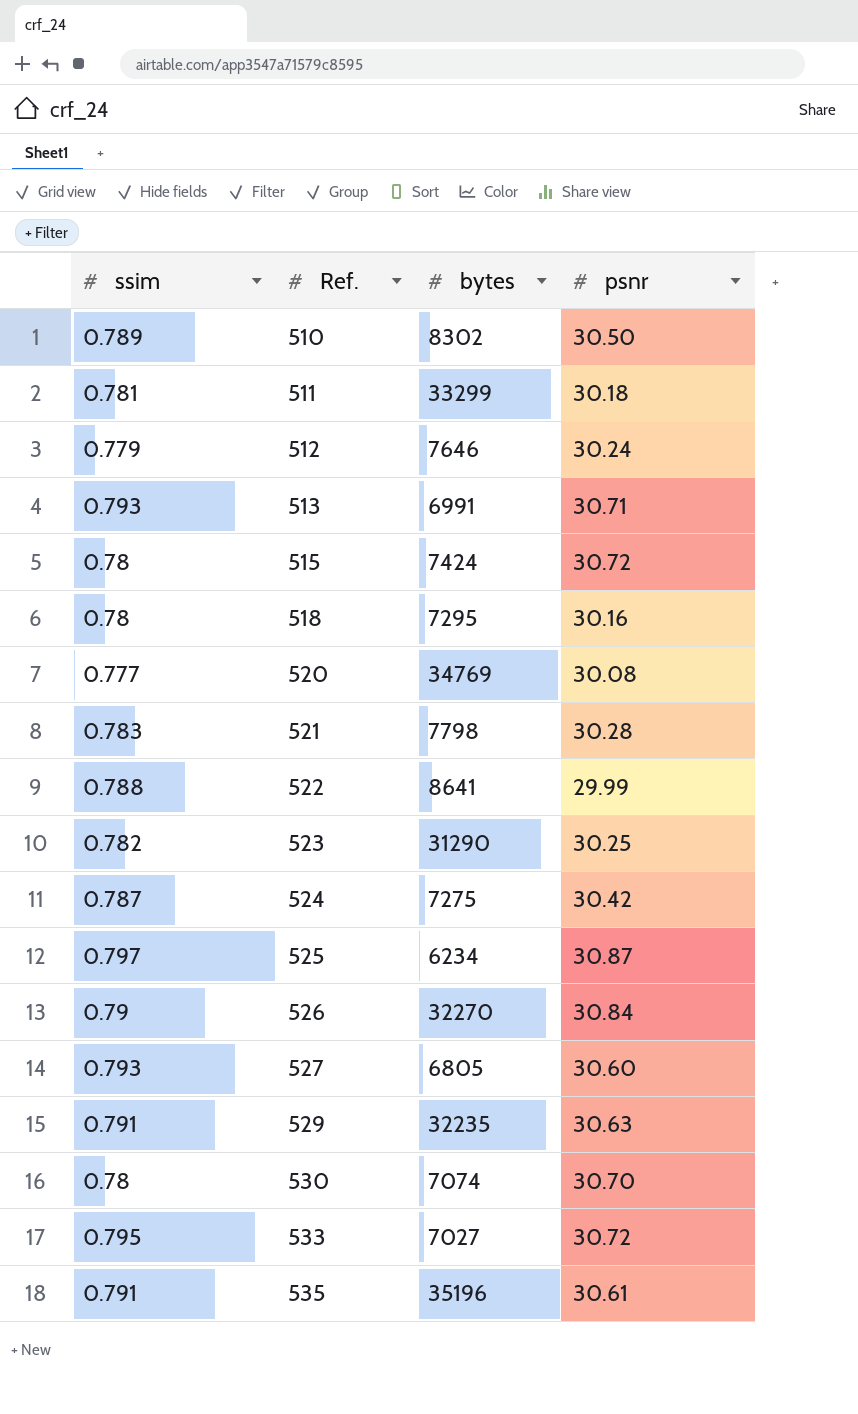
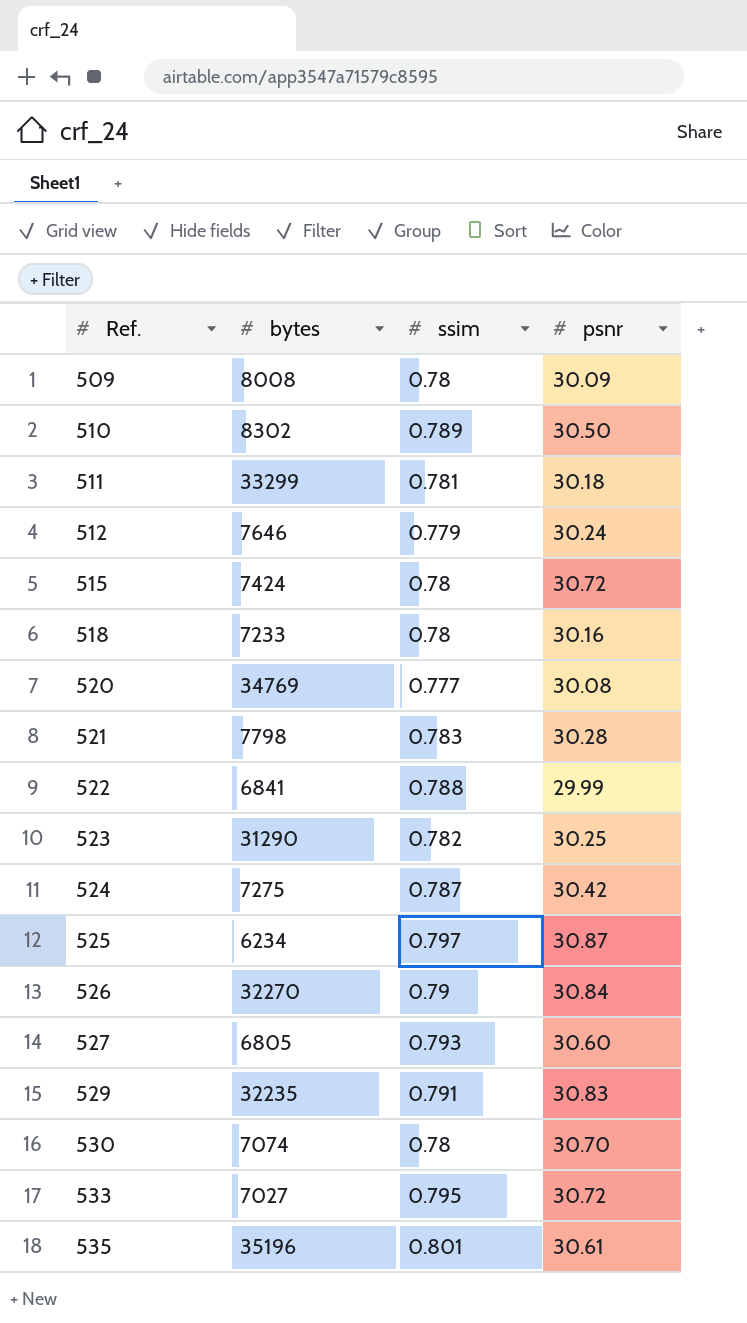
column ssim | position: 1 -> 3
row 513: 0.793 | 6991 | 30.71 -> none
row 509: none -> 8008 | 0.78 | 30.09
518 | bytes: 7295 -> 7233
522 | bytes: 8641 -> 6841
529 | psnr: 30.63 -> 30.83
535 | ssim: 0.791 -> 0.801

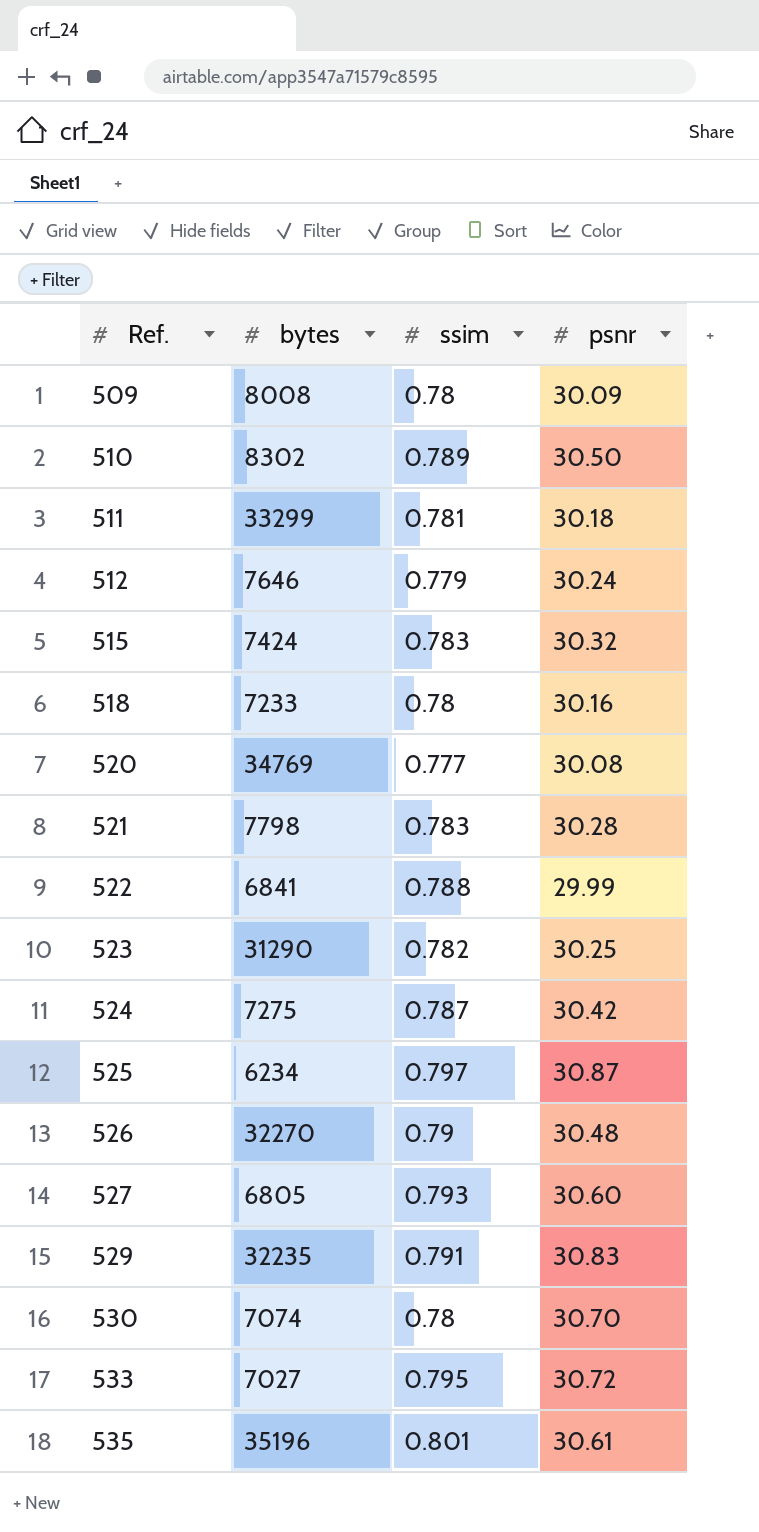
515 | ssim: 0.78 -> 0.783
515 | psnr: 30.72 -> 30.32
526 | psnr: 30.84 -> 30.48

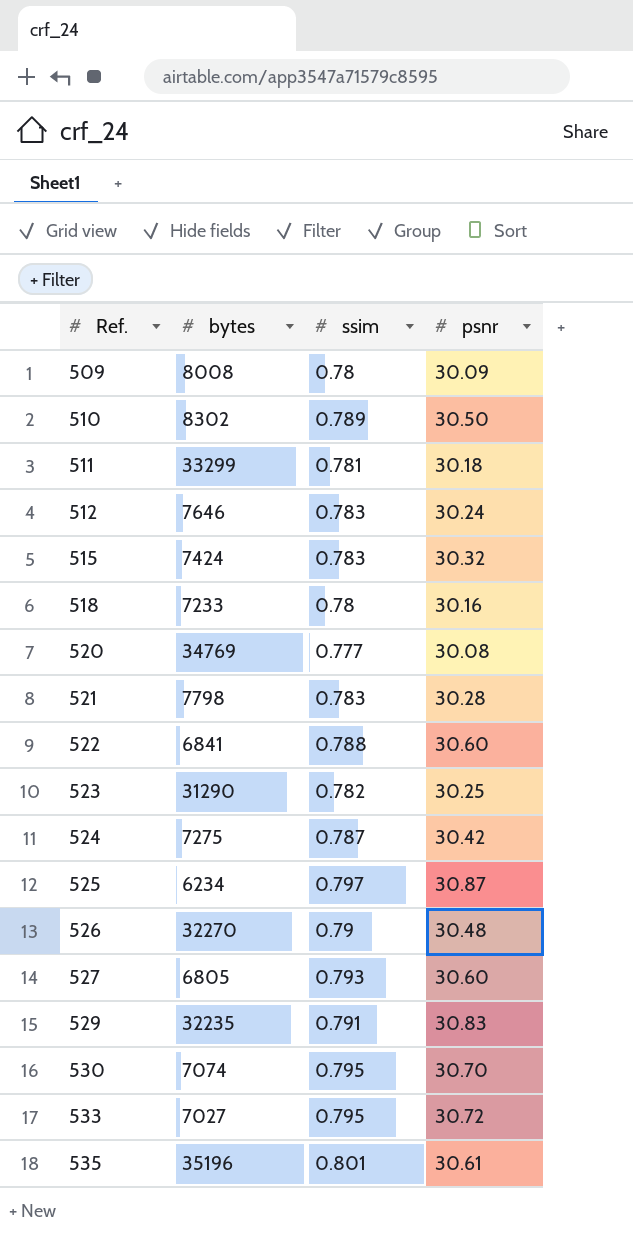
512 | ssim: 0.779 -> 0.783
522 | psnr: 29.99 -> 30.60
530 | ssim: 0.78 -> 0.795

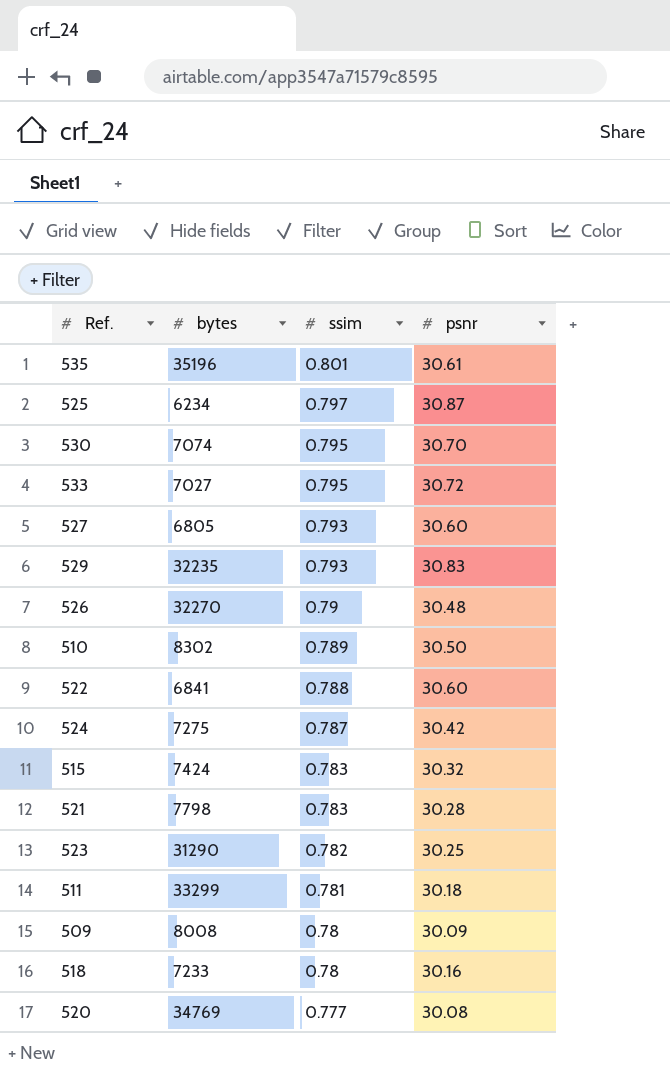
row order: Ref. ascending -> ssim descending
row 512: 7646 | 0.783 | 30.24 -> none
529 | ssim: 0.791 -> 0.793

